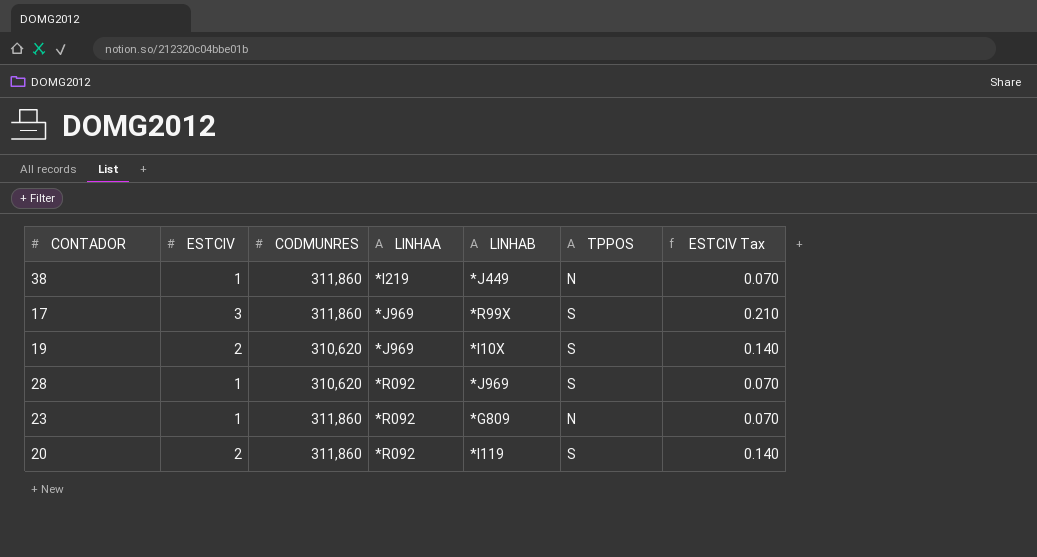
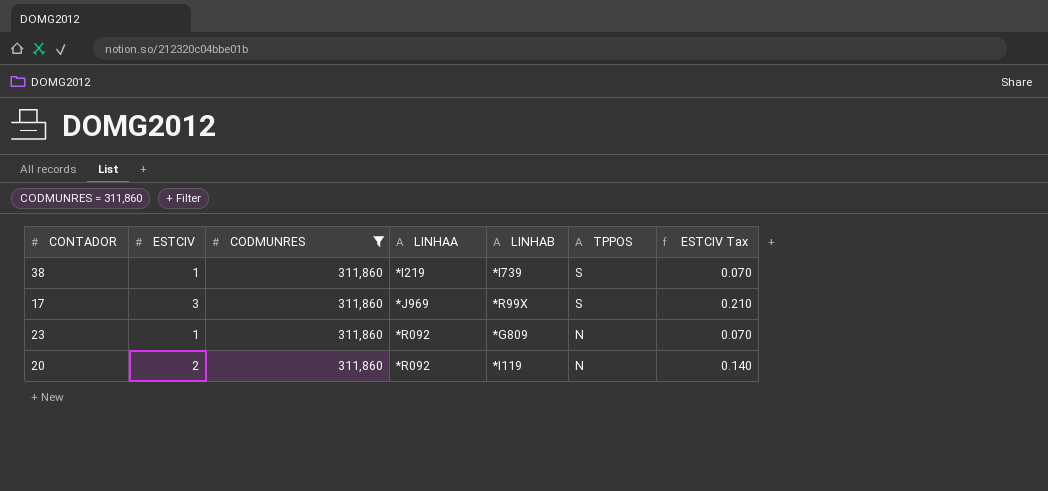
filter: none -> CODMUNRES = 311,860
38 | LINHAB: *J449 -> *I739
38 | TPPOS: N -> S
20 | TPPOS: S -> N

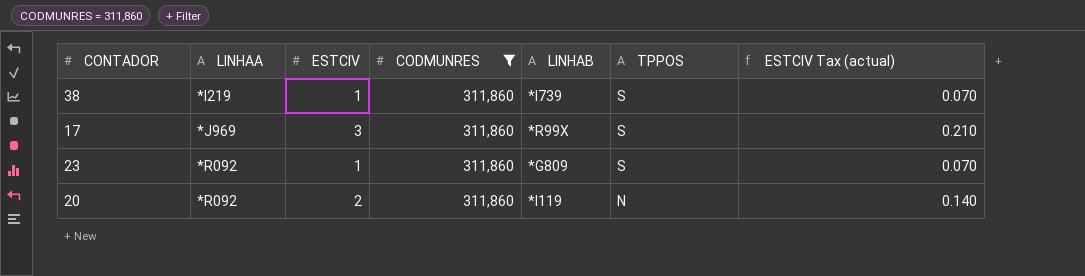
column LINHAA | position: 4 -> 2
column name: ESTCIV Tax -> ESTCIV Tax (actual)
23 | TPPOS: N -> S

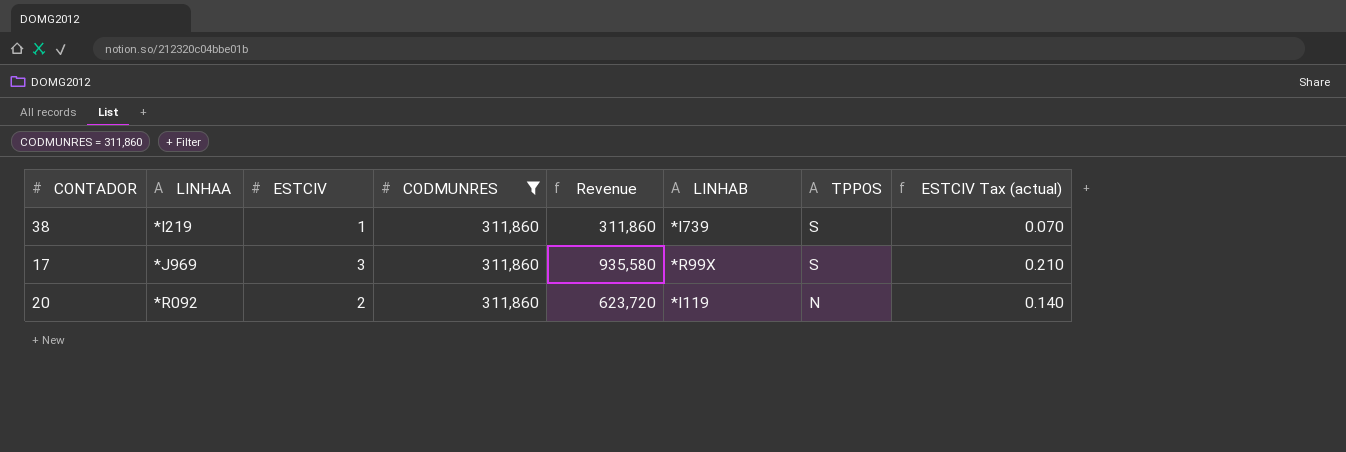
column Revenue | formula: none -> [ESTCIV] * [CODMUNRES]
row 23: *R092 | 1 | 311,860 | *G809 | S | 0.070 -> none

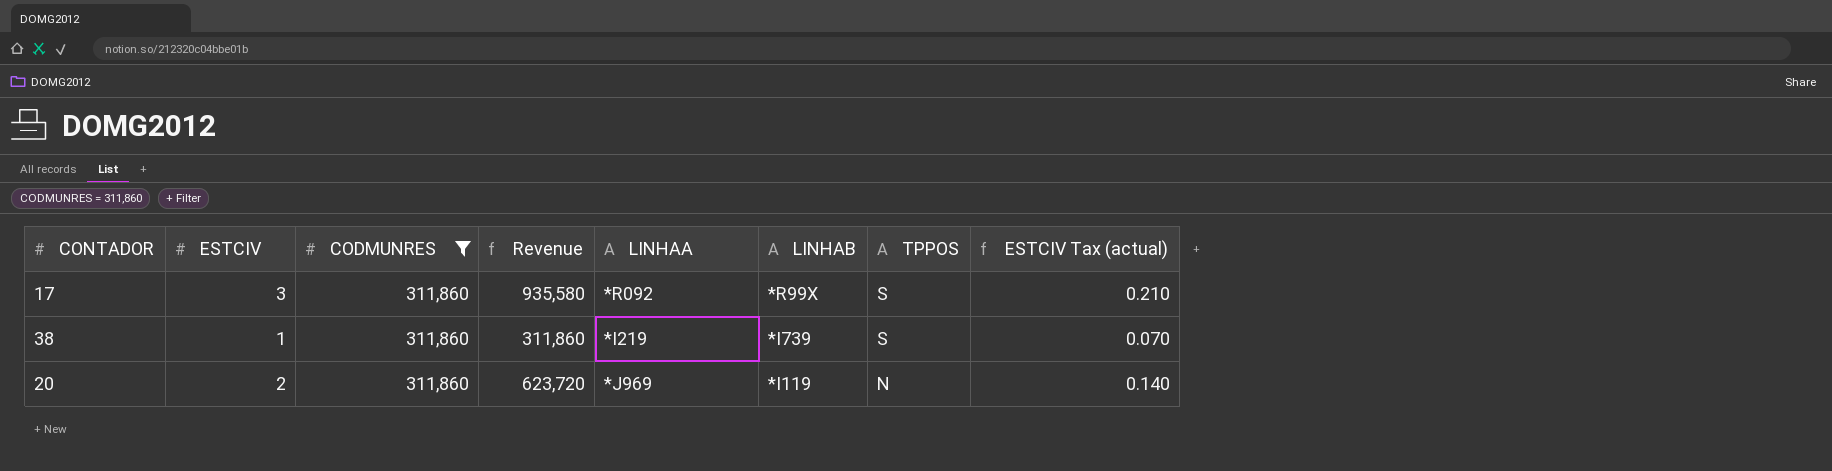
row order: LINHAA ascending -> LINHAB descending
column LINHAA | position: 2 -> 5
17 | LINHAA: *J969 -> *R092
20 | LINHAA: *R092 -> *J969

